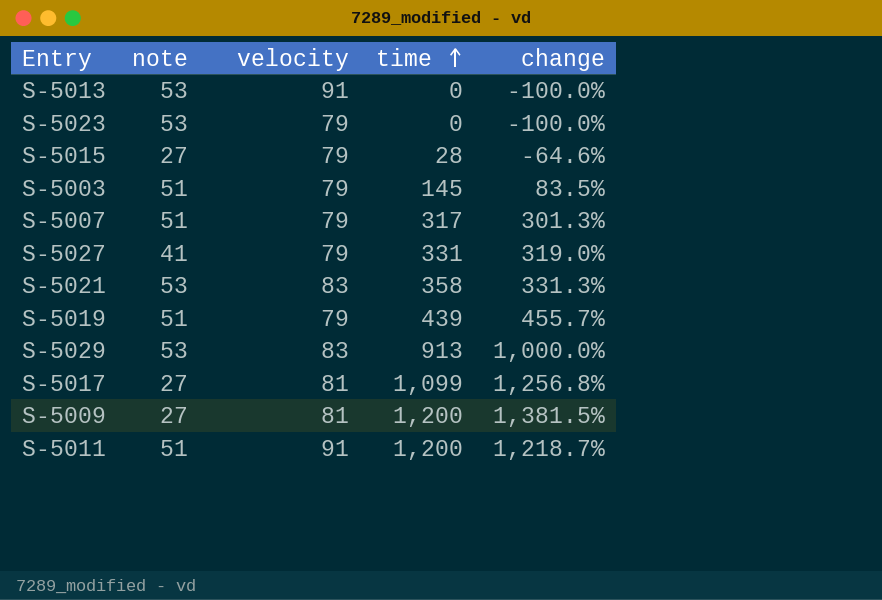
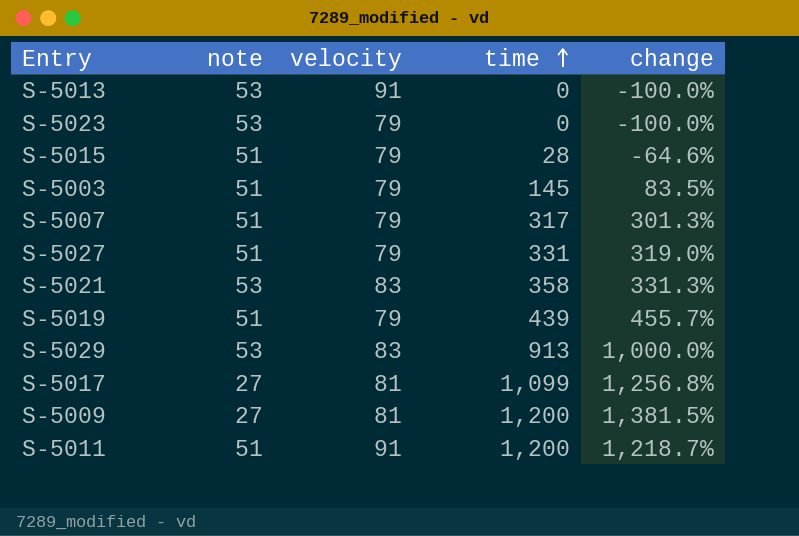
S-5015 | note: 27 -> 51
S-5027 | note: 41 -> 51

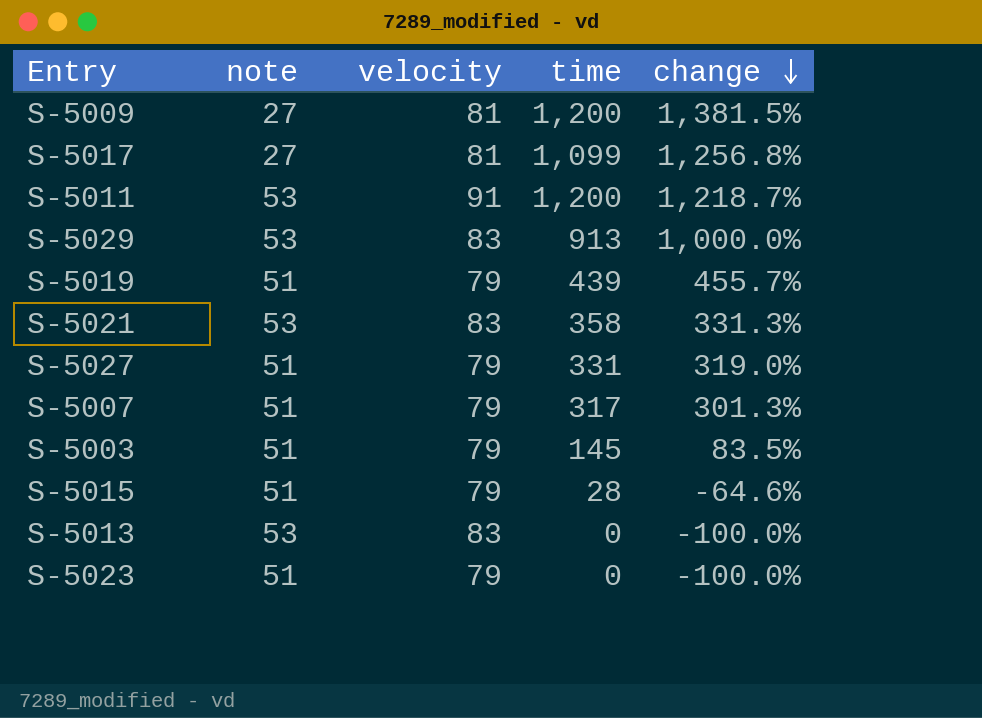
row order: time ascending -> change descending
S-5011 | note: 51 -> 53
S-5013 | velocity: 91 -> 83
S-5023 | note: 53 -> 51

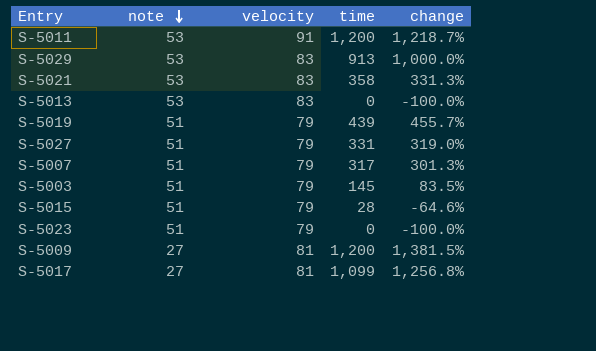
row order: change descending -> note descending

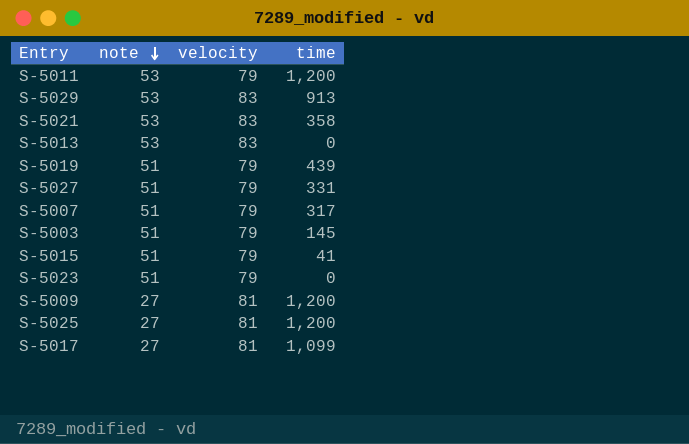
column change | formula: ([time] - [velocity]) / [velocity] -> none
S-5011 | velocity: 91 -> 79
S-5015 | time: 28 -> 41
row S-5025: none -> 27 | 81 | 1,200

